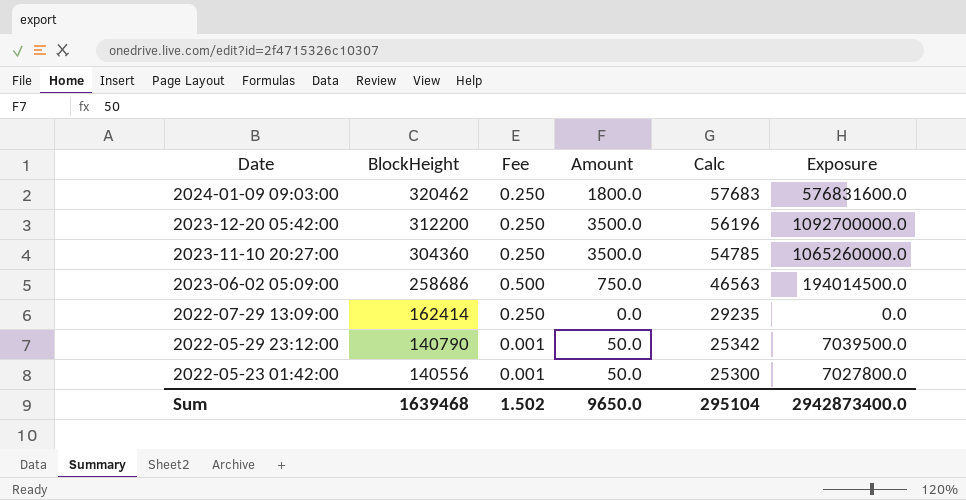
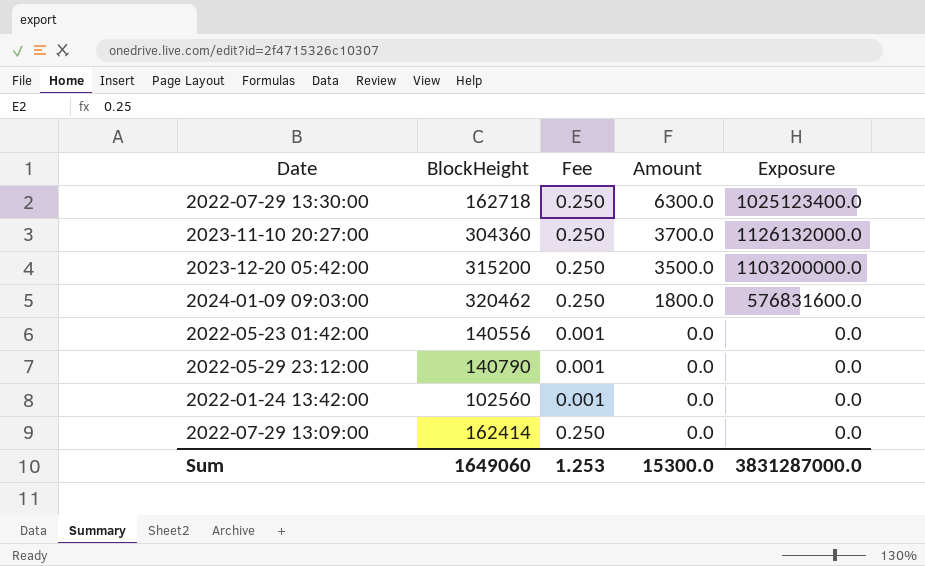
row order: Date descending -> Amount descending
column Calc | formula: [BlockHeight] * 0.18 -> none
row 2023-06-02 05:09:00: 258686 | 0.500 | 750.0 | 46563 | 194014500.0 -> none
row 2022-07-29 13:30:00: none -> 162718 | 0.250 | 6300.0 | 1025123400.0
2023-11-10 20:27:00 | Amount: 3500.0 -> 3700.0
2023-11-10 20:27:00 | Exposure: 1065260000.0 -> 1126132000.0
2023-12-20 05:42:00 | BlockHeight: 312200 -> 315200
2023-12-20 05:42:00 | Exposure: 1092700000.0 -> 1103200000.0
2022-05-23 01:42:00 | Amount: 50.0 -> 0.0
2022-05-23 01:42:00 | Exposure: 7027800.0 -> 0.0
2022-05-29 23:12:00 | Amount: 50.0 -> 0.0
2022-05-29 23:12:00 | Exposure: 7039500.0 -> 0.0
row 2022-01-24 13:42:00: none -> 102560 | 0.001 | 0.0 | 0.0
Sum | BlockHeight: 1639468 -> 1649060
Sum | Fee: 1.502 -> 1.253
Sum | Amount: 9650.0 -> 15300.0
Sum | Exposure: 2942873400.0 -> 3831287000.0

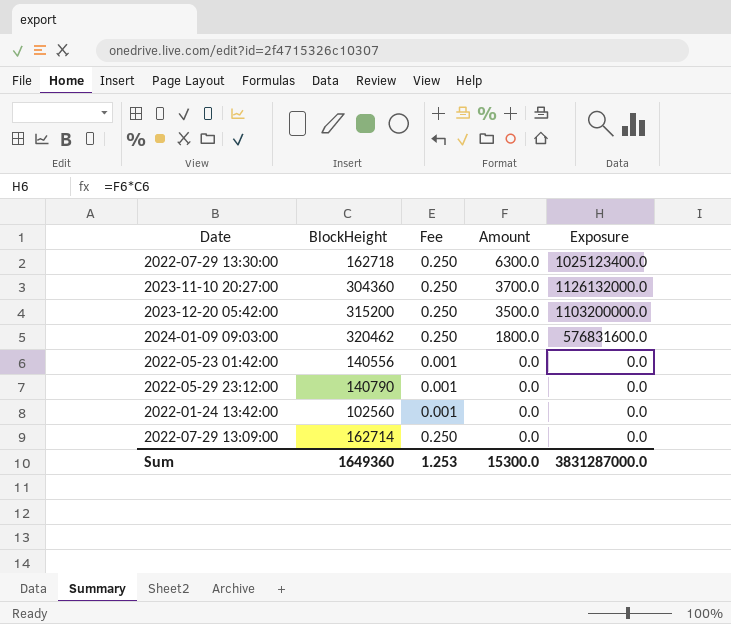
2022-07-29 13:09:00 | BlockHeight: 162414 -> 162714
Sum | BlockHeight: 1649060 -> 1649360

